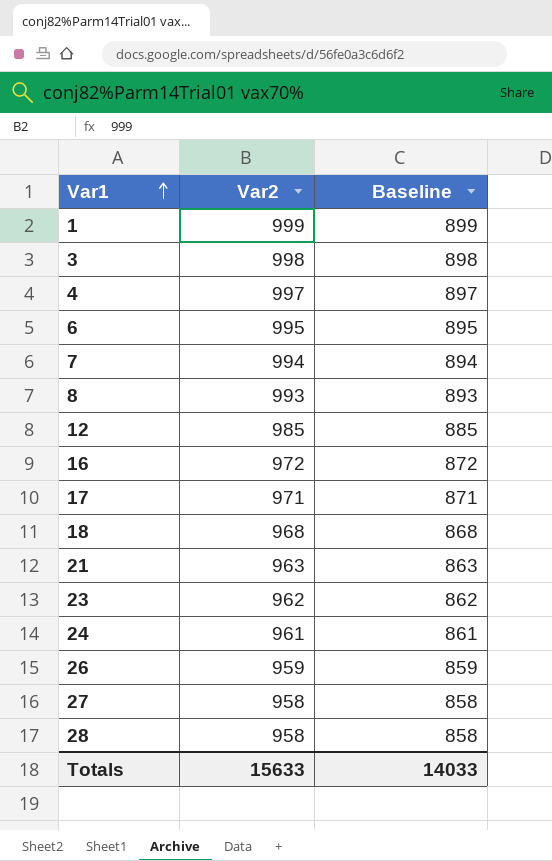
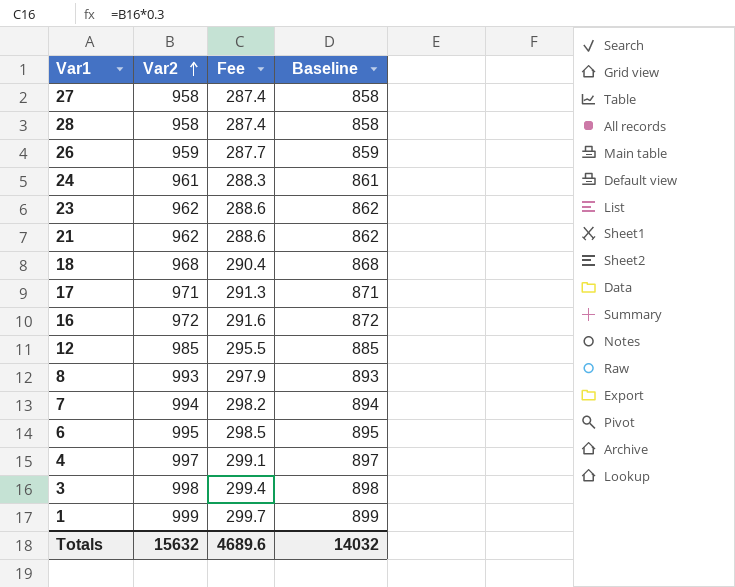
row order: Var1 ascending -> Var2 ascending
column Fee | formula: none -> [Var2] * 0.3
21 | Var2: 963 -> 962
21 | Baseline: 863 -> 862
Totals | Var2: 15633 -> 15632
Totals | Baseline: 14033 -> 14032

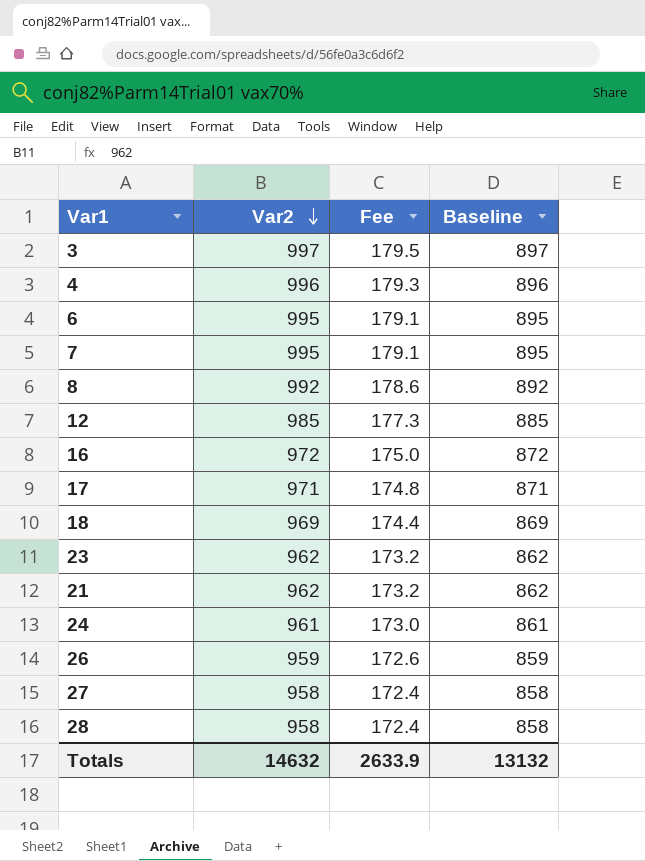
row order: Var2 ascending -> Var2 descending
column Fee | formula: [Var2] * 0.3 -> [Var2] * 0.18
row 1: 999 | 299.7 | 899 -> none
3 | Var2: 998 -> 997
3 | Baseline: 898 -> 897
4 | Var2: 997 -> 996
4 | Baseline: 897 -> 896
7 | Var2: 994 -> 995
7 | Baseline: 894 -> 895
8 | Var2: 993 -> 992
8 | Baseline: 893 -> 892
18 | Var2: 968 -> 969
18 | Baseline: 868 -> 869
Totals | Var2: 15632 -> 14632
Totals | Fee: 4689.6 -> 2633.9
Totals | Baseline: 14032 -> 13132

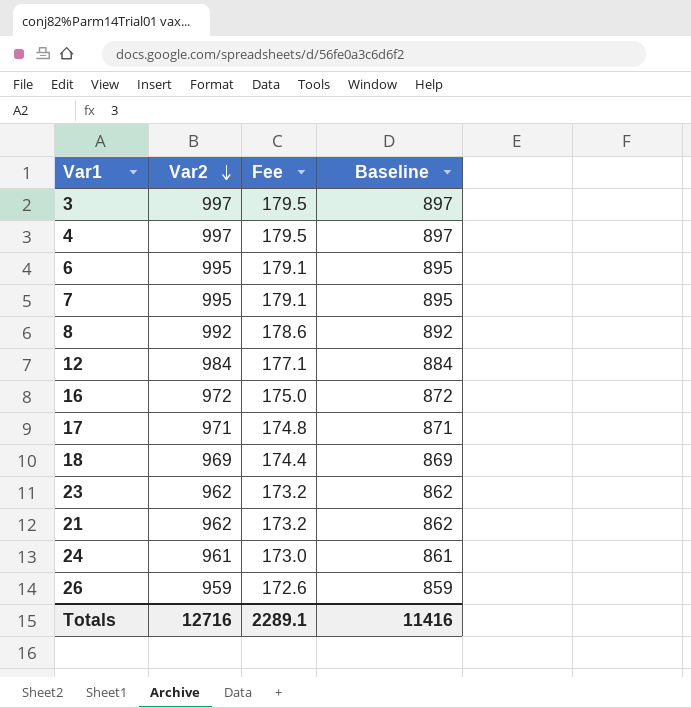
row 27: 958 | 172.4 | 858 -> none
row 28: 958 | 172.4 | 858 -> none
4 | Var2: 996 -> 997
4 | Fee: 179.3 -> 179.5
4 | Baseline: 896 -> 897
12 | Var2: 985 -> 984
12 | Fee: 177.3 -> 177.1
12 | Baseline: 885 -> 884
Totals | Var2: 14632 -> 12716
Totals | Fee: 2633.9 -> 2289.1
Totals | Baseline: 13132 -> 11416

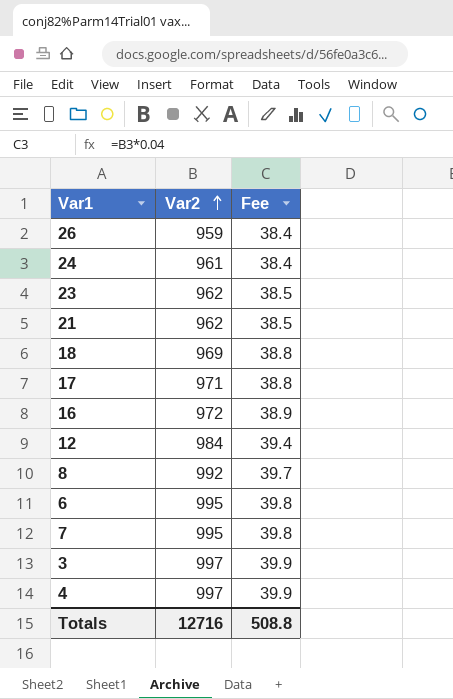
row order: Var2 descending -> Var2 ascending
column Baseline | formula: [Var2] - 100 -> none
column Fee | formula: [Var2] * 0.18 -> [Var2] * 0.04
Totals | Fee: 2289.1 -> 508.8

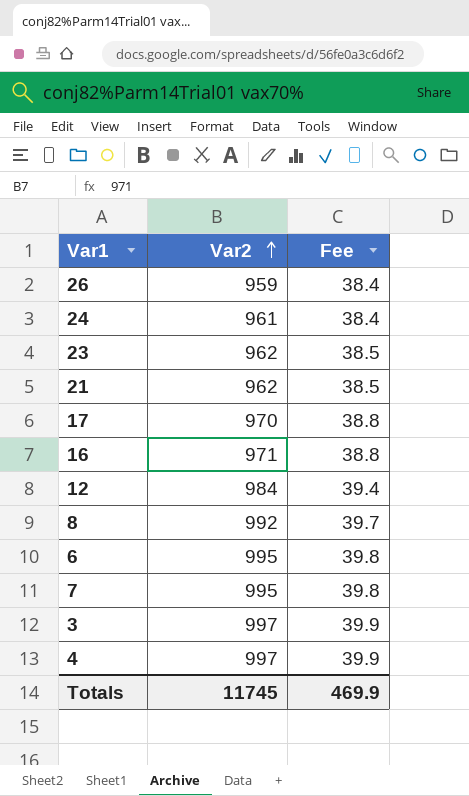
row 18: 969 | 38.8 -> none
17 | Var2: 971 -> 970
16 | Var2: 972 -> 971
16 | Fee: 38.9 -> 38.8
Totals | Var2: 12716 -> 11745
Totals | Fee: 508.8 -> 469.9

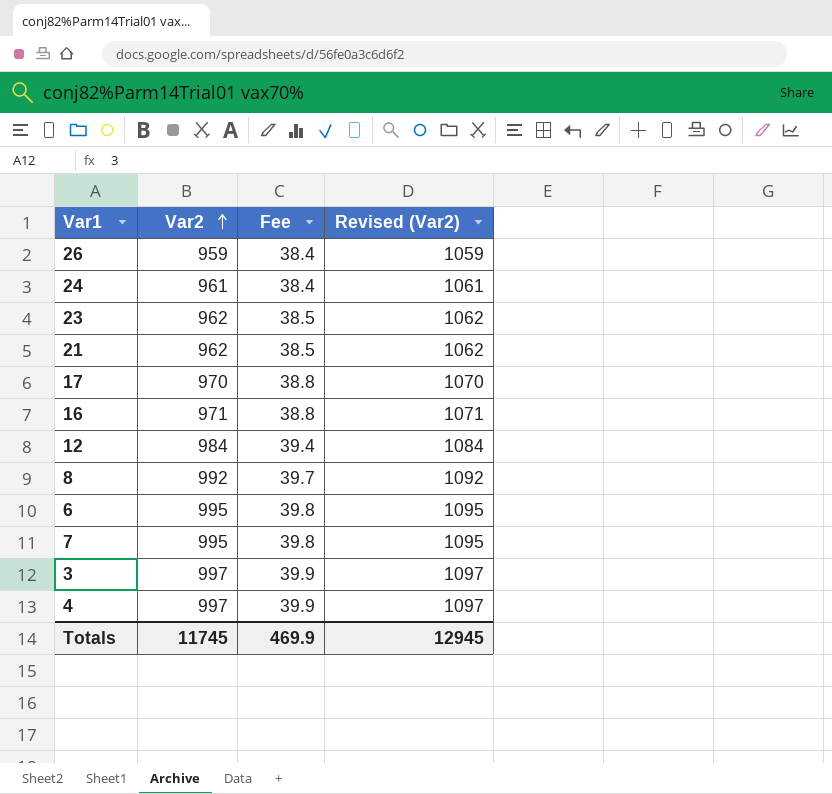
column Revised (Var2) | formula: none -> [Var2] + 100

